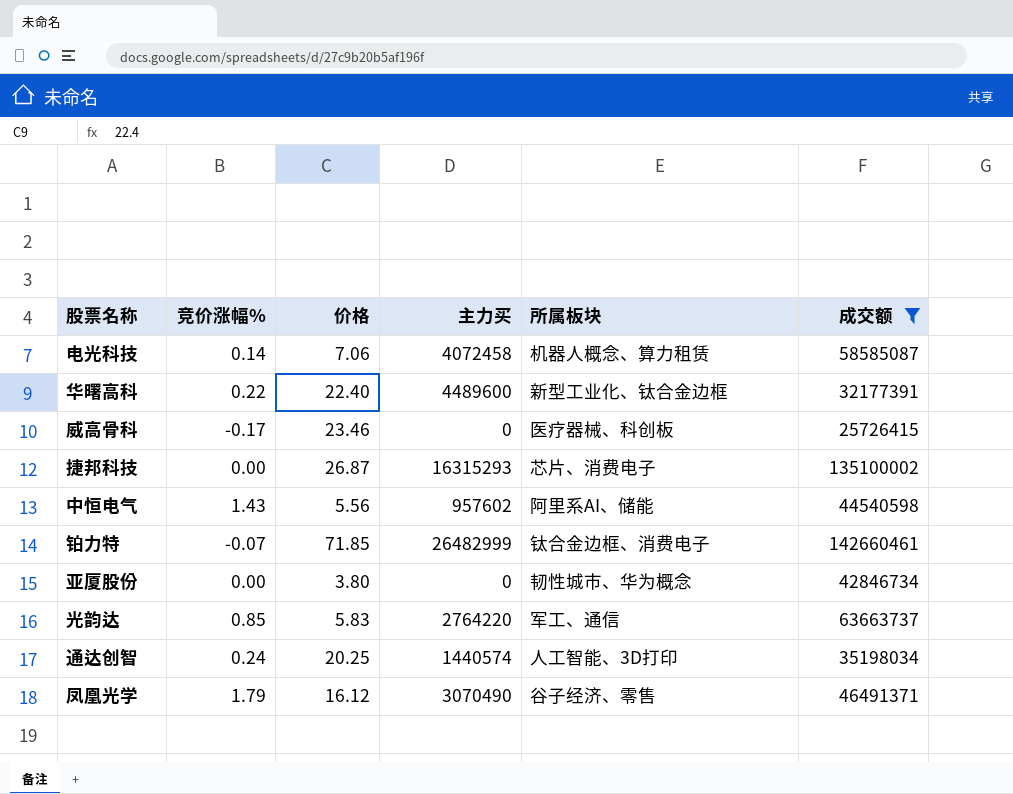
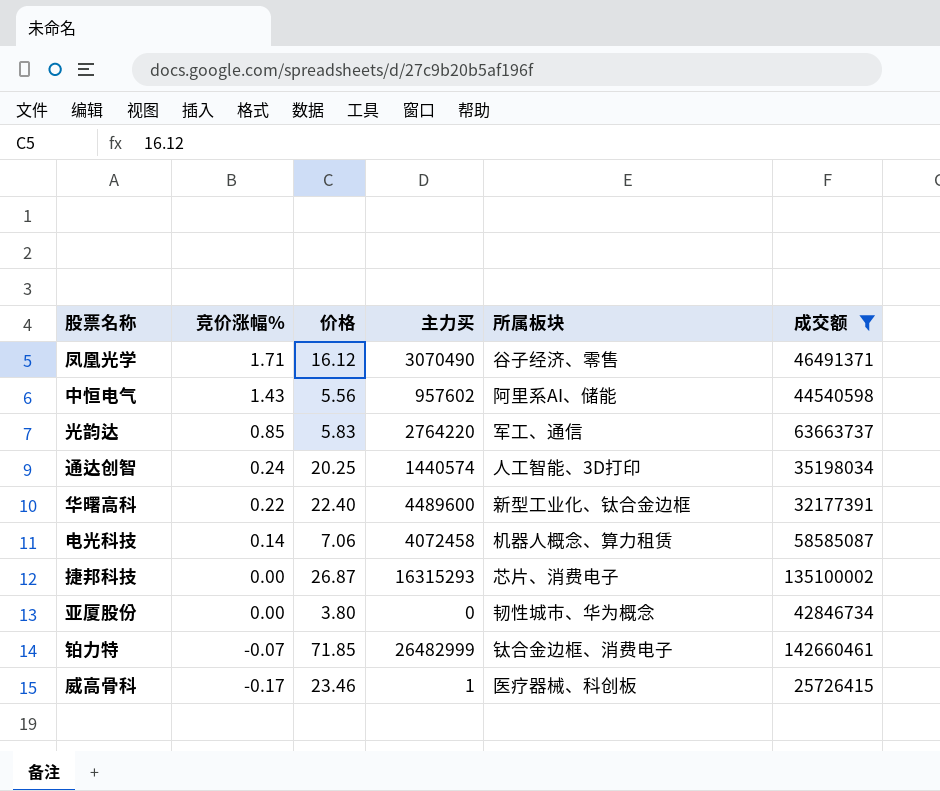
row order: none -> 竞价涨幅% descending
凤凰光学 | 竞价涨幅%: 1.79 -> 1.71
威高骨科 | 主力买: 0 -> 1

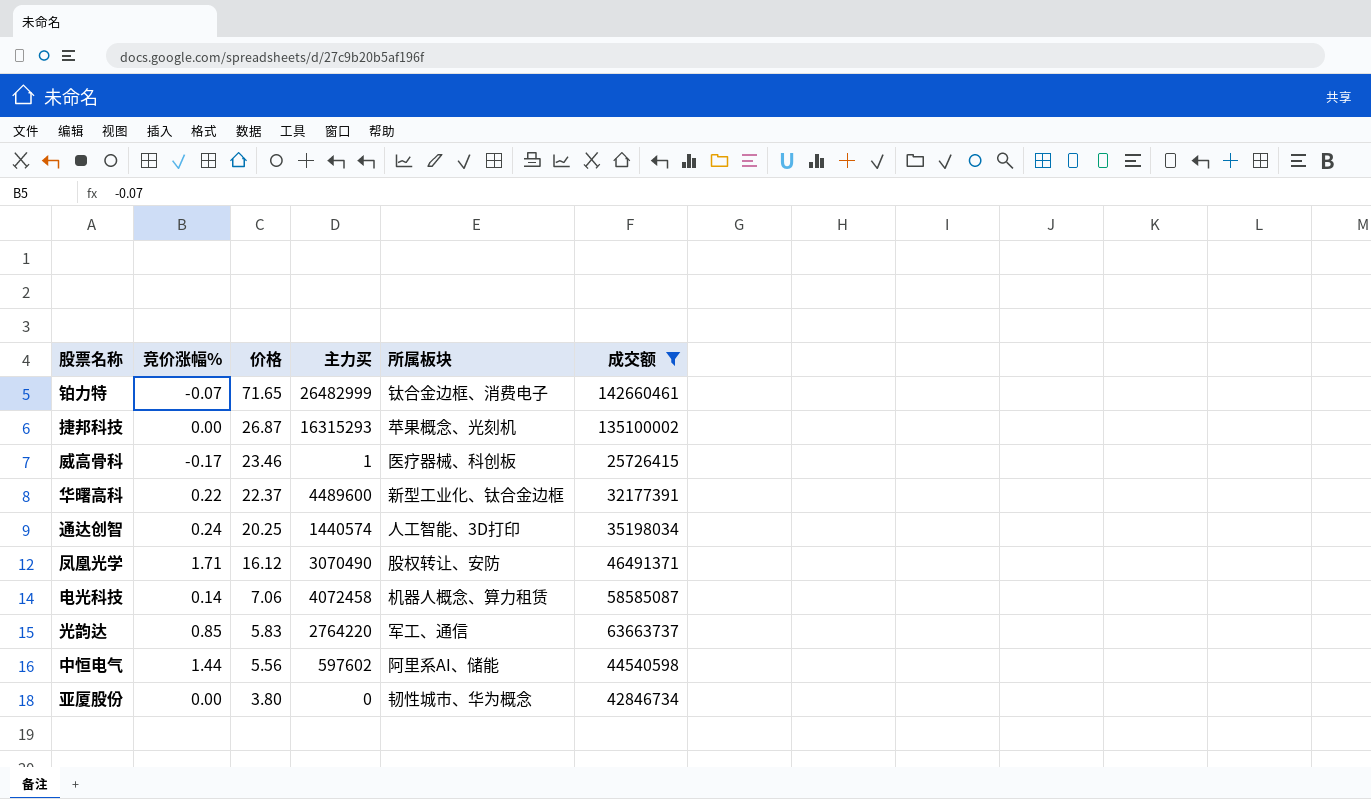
row order: 竞价涨幅% descending -> 价格 descending
铂力特 | 价格: 71.85 -> 71.65
捷邦科技 | 所属板块: 芯片、消费电子 -> 苹果概念、光刻机
华曙高科 | 价格: 22.40 -> 22.37
凤凰光学 | 所属板块: 谷子经济、零售 -> 股权转让、安防
中恒电气 | 竞价涨幅%: 1.43 -> 1.44
中恒电气 | 主力买: 957602 -> 597602

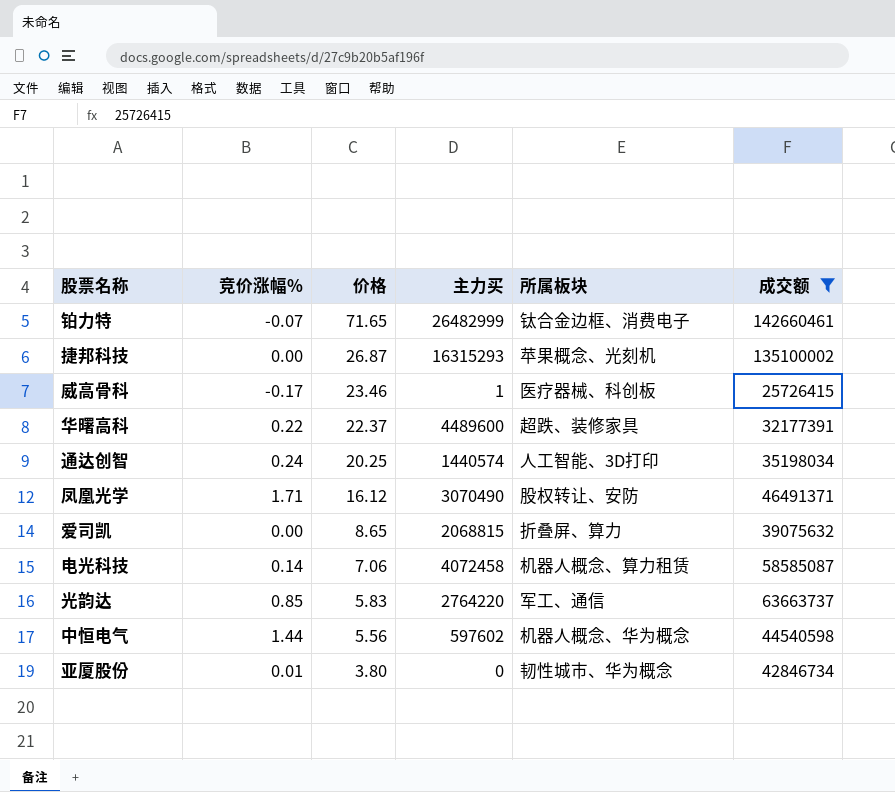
华曙高科 | 所属板块: 新型工业化、钛合金边框 -> 超跌、装修家具
row 爱司凯: none -> 0.00 | 8.65 | 2068815 | 折叠屏、算力 | 39075632
中恒电气 | 所属板块: 阿里系AI、储能 -> 机器人概念、华为概念
亚厦股份 | 竞价涨幅%: 0.00 -> 0.01

